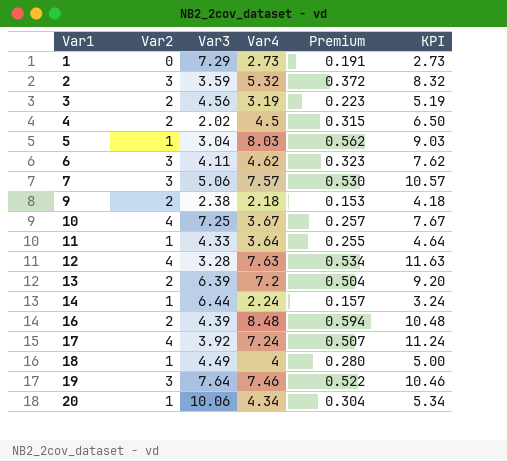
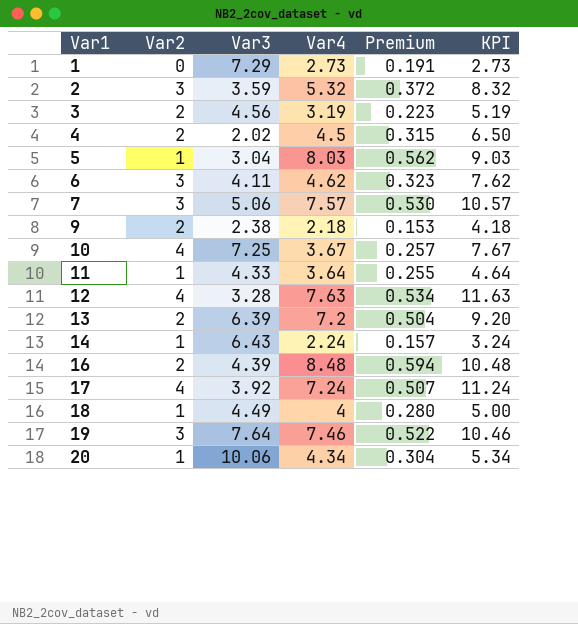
14 | Var3: 6.44 -> 6.43

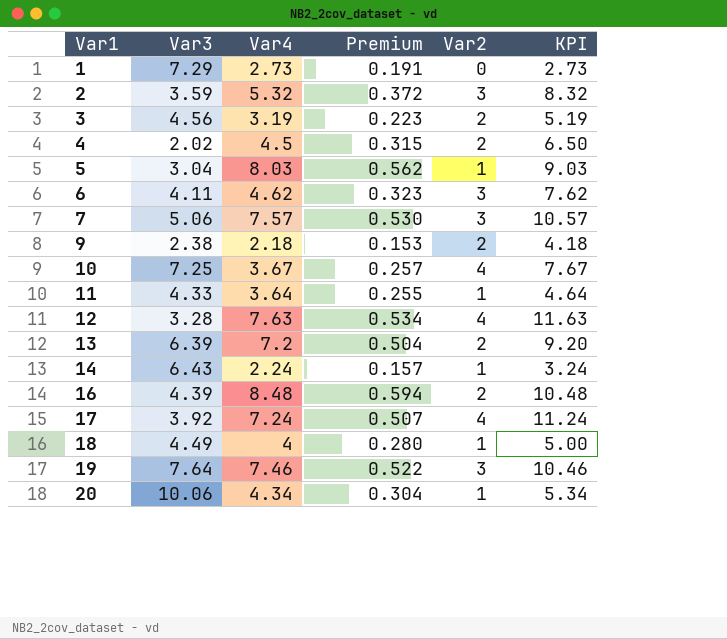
column Var2 | position: 2 -> 5

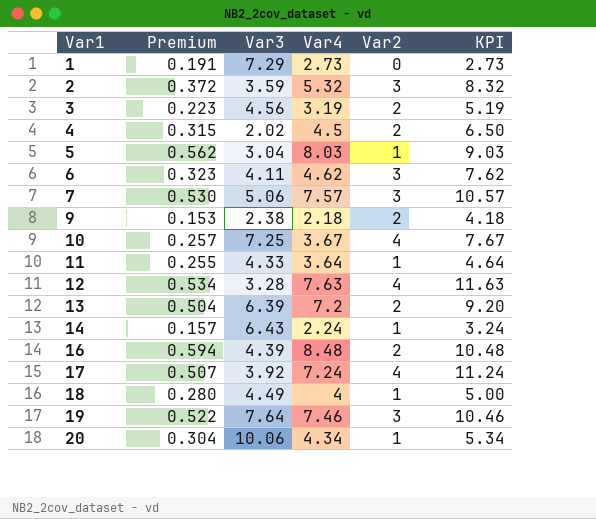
column Premium | position: 4 -> 2

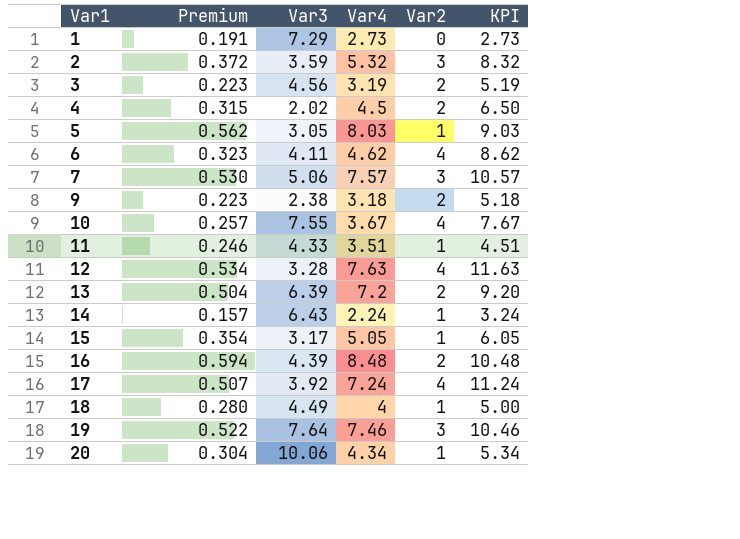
5 | Var3: 3.04 -> 3.05
6 | Var2: 3 -> 4
6 | KPI: 7.62 -> 8.62
9 | Premium: 0.153 -> 0.223
9 | Var4: 2.18 -> 3.18
9 | KPI: 4.18 -> 5.18
10 | Var3: 7.25 -> 7.55
11 | Premium: 0.255 -> 0.246
11 | Var4: 3.64 -> 3.51
11 | KPI: 4.64 -> 4.51
row 15: none -> 0.354 | 3.17 | 5.05 | 1 | 6.05

